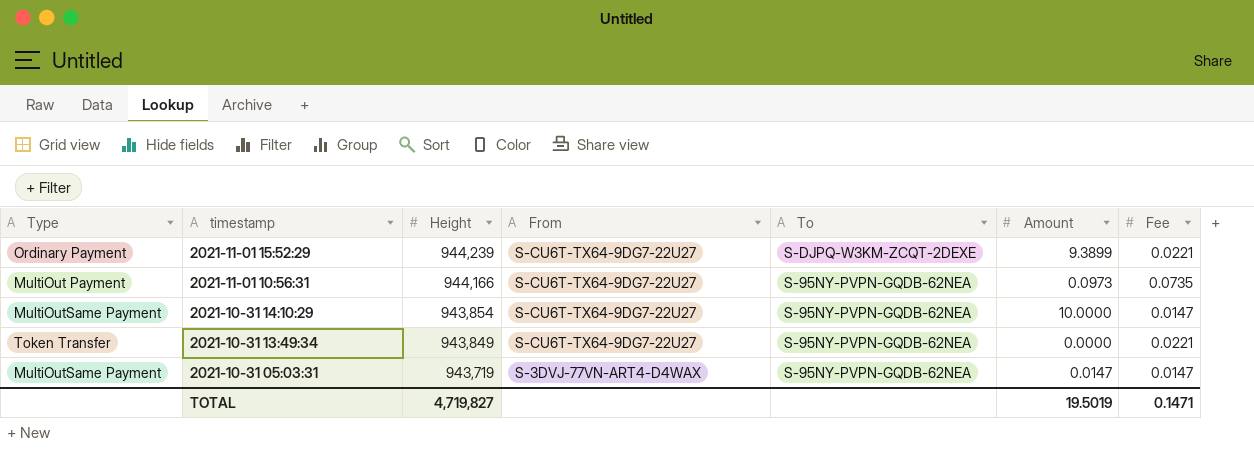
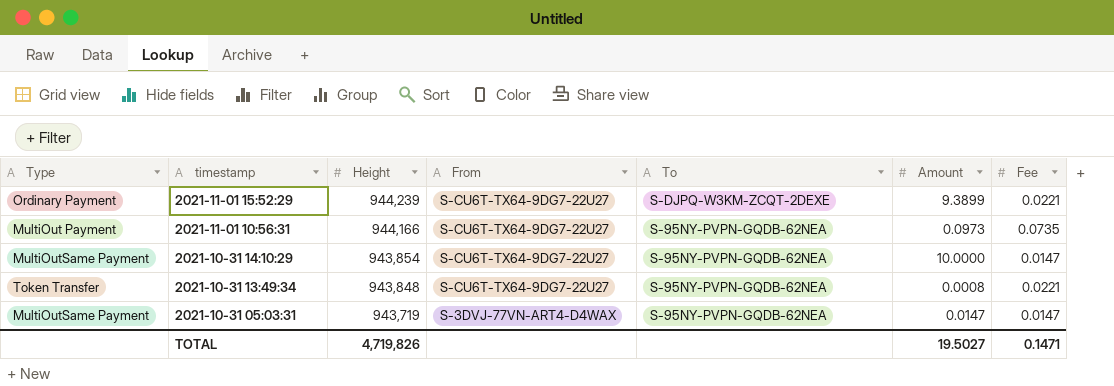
2021-10-31 13:49:34 | Height: 943,849 -> 943,848
2021-10-31 13:49:34 | Amount: 0.0000 -> 0.0008
TOTAL | Height: 4,719,827 -> 4,719,826
TOTAL | Amount: 19.5019 -> 19.5027

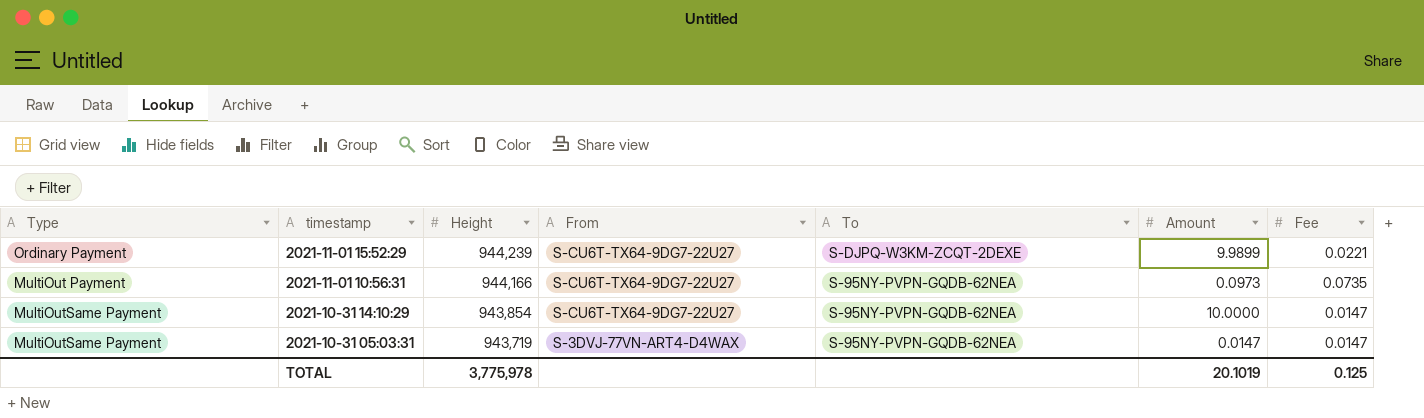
row 2021-10-31 13:49:34: Token Transfer | 943,848 | S-CU6T-TX64-9DG7-22U27 | S-95NY-PVPN-GQDB-62NEA | 0.0008 | 0.0221 -> none
2021-11-01 15:52:29 | Amount: 9.3899 -> 9.9899
TOTAL | Height: 4,719,826 -> 3,775,978
TOTAL | Amount: 19.5027 -> 20.1019
TOTAL | Fee: 0.1471 -> 0.125

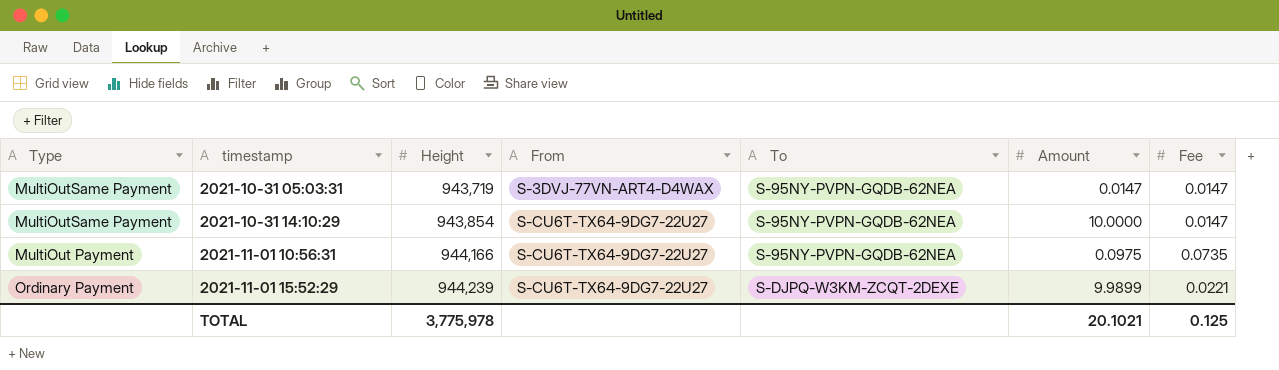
row order: timestamp descending -> timestamp ascending
2021-11-01 10:56:31 | Amount: 0.0973 -> 0.0975
TOTAL | Amount: 20.1019 -> 20.1021

